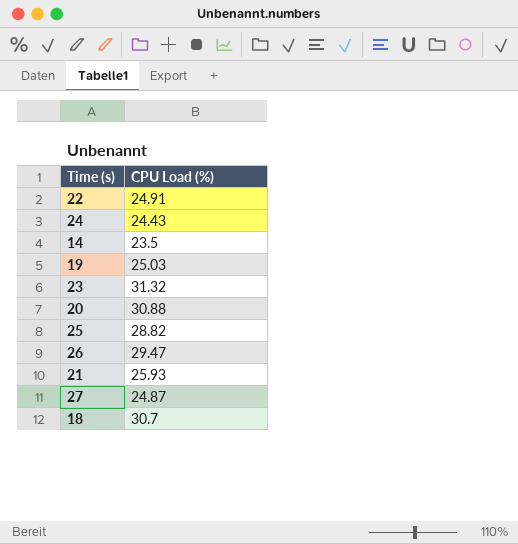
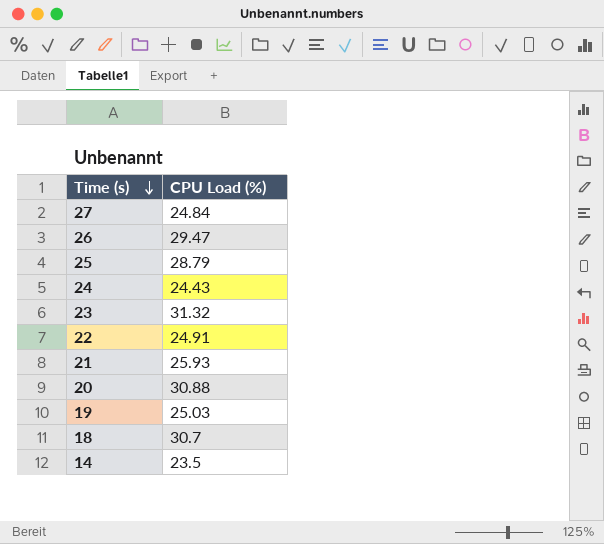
row order: none -> Time (s) descending
27 | CPU Load (%): 24.87 -> 24.84
25 | CPU Load (%): 28.82 -> 28.79

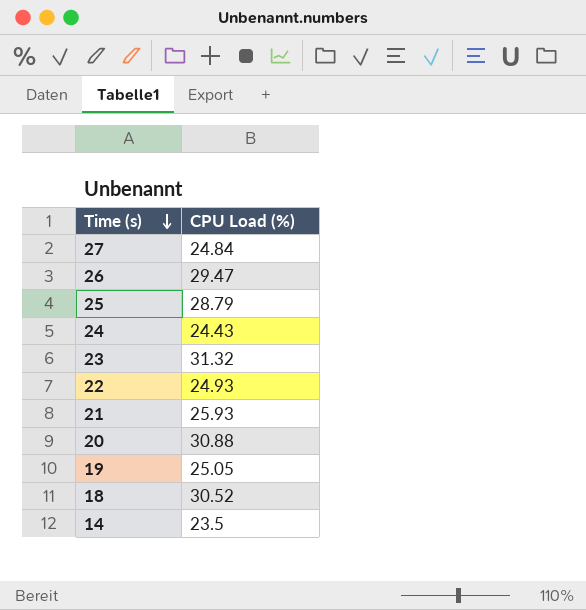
22 | CPU Load (%): 24.91 -> 24.93
19 | CPU Load (%): 25.03 -> 25.05
18 | CPU Load (%): 30.7 -> 30.52

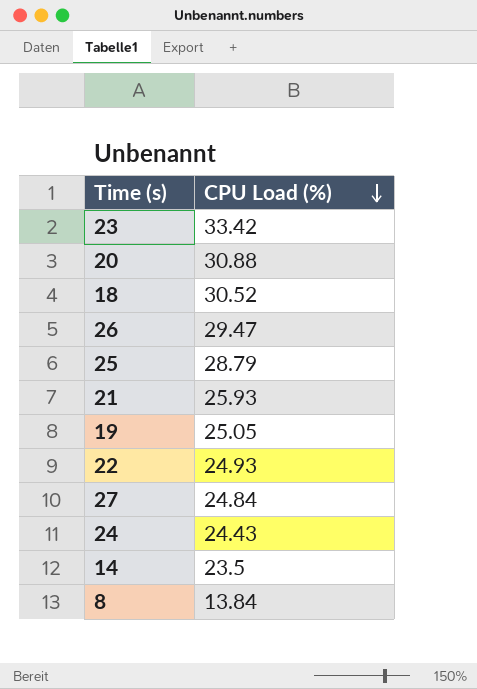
row order: Time (s) descending -> CPU Load (%) descending
23 | CPU Load (%): 31.32 -> 33.42
row 8: none -> 13.84

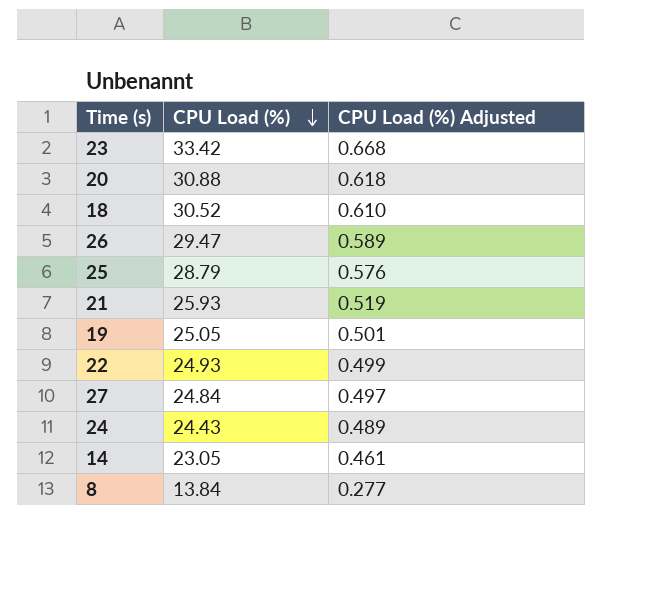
column CPU Load (%) Adjusted | formula: none -> [CPU Load (%)] * 0.02
14 | CPU Load (%): 23.5 -> 23.05

